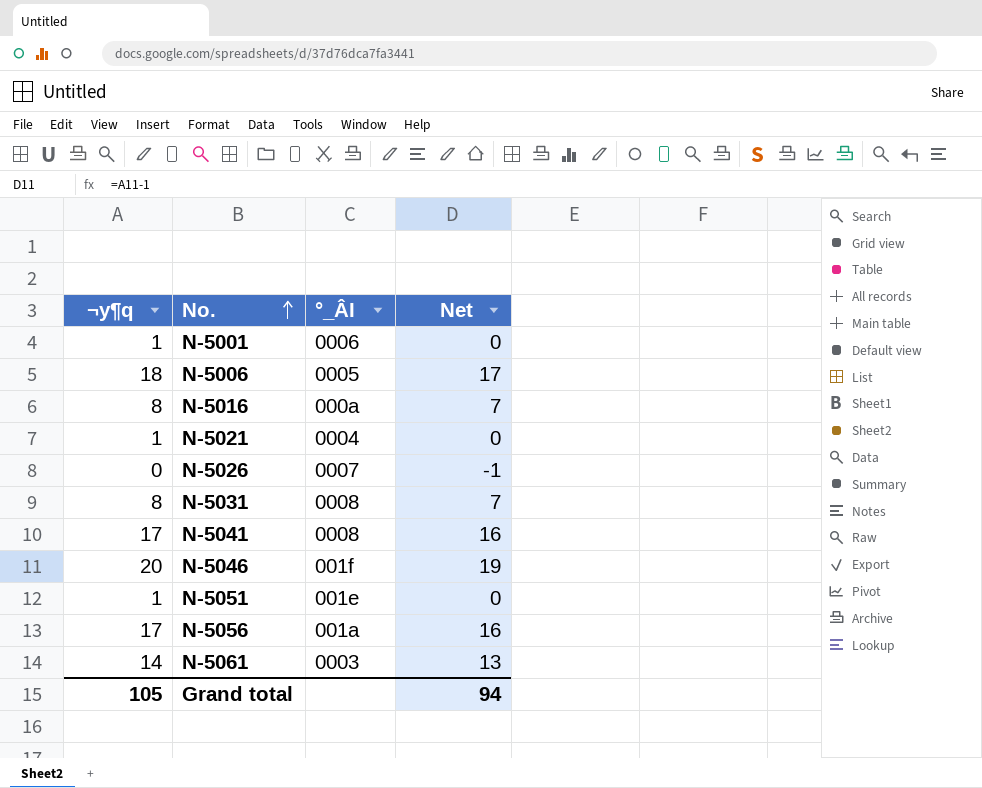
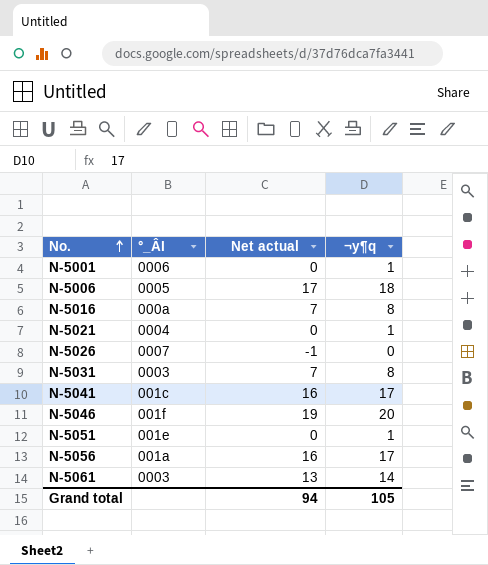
column name: Net -> Net actual
column ¬y¶q | position: 1 -> 4
N-5031 | °_ÂI: 0008 -> 0003
N-5041 | °_ÂI: 0008 -> 001c

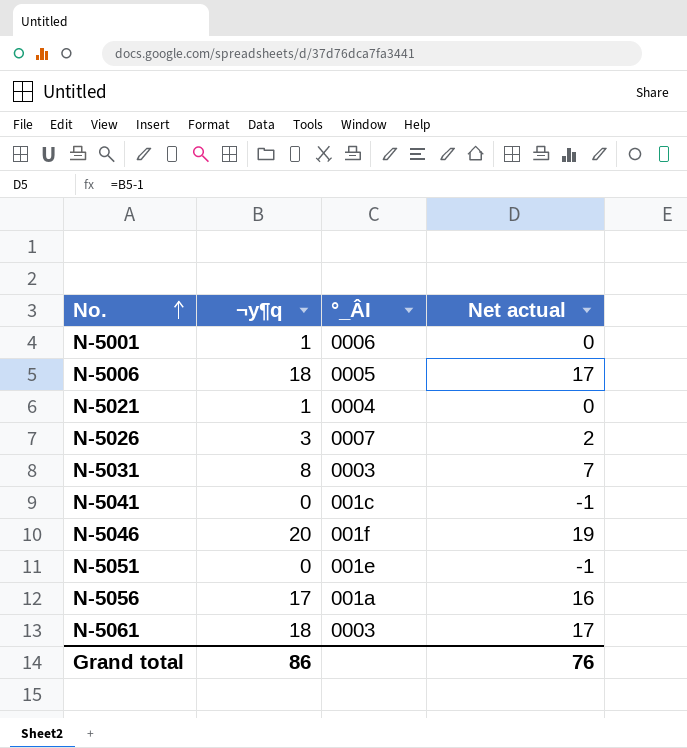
column ¬y¶q | position: 4 -> 2
row N-5016: 000a | 7 | 8 -> none
N-5026 | ¬y¶q: 0 -> 3
N-5026 | Net actual: -1 -> 2
N-5041 | ¬y¶q: 17 -> 0
N-5041 | Net actual: 16 -> -1
N-5051 | ¬y¶q: 1 -> 0
N-5051 | Net actual: 0 -> -1
N-5061 | ¬y¶q: 14 -> 18
N-5061 | Net actual: 13 -> 17
Grand total | ¬y¶q: 105 -> 86
Grand total | Net actual: 94 -> 76

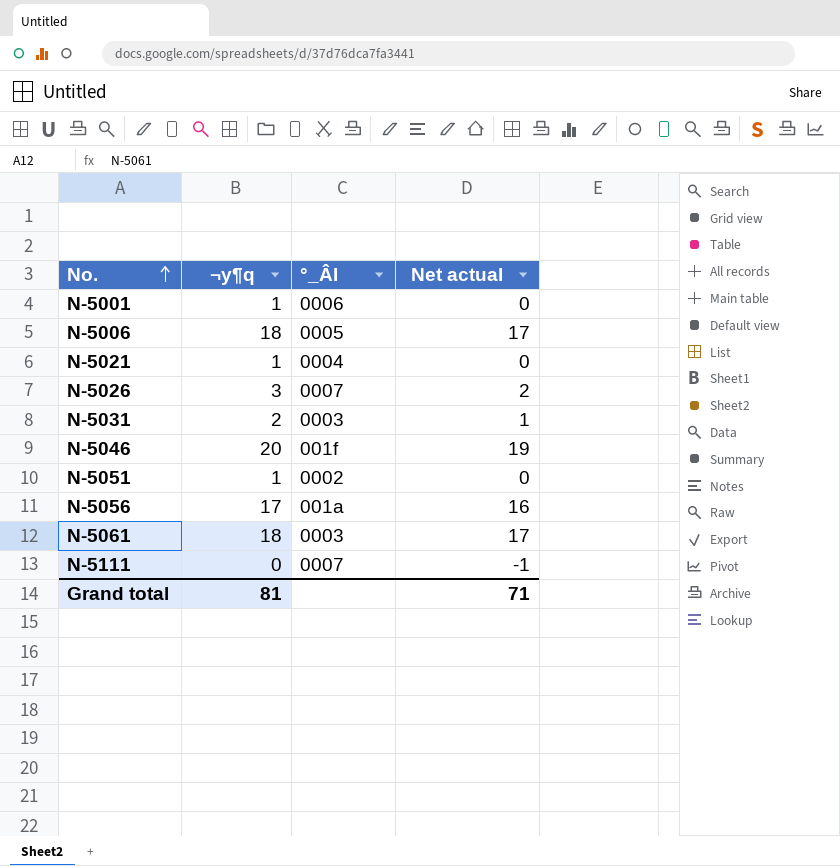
row N-5041: 0 | 001c | -1 -> none
N-5031 | ¬y¶q: 8 -> 2
N-5031 | Net actual: 7 -> 1
N-5051 | ¬y¶q: 0 -> 1
N-5051 | °_ÂI: 001e -> 0002
N-5051 | Net actual: -1 -> 0
row N-5111: none -> 0 | 0007 | -1
Grand total | ¬y¶q: 86 -> 81
Grand total | Net actual: 76 -> 71

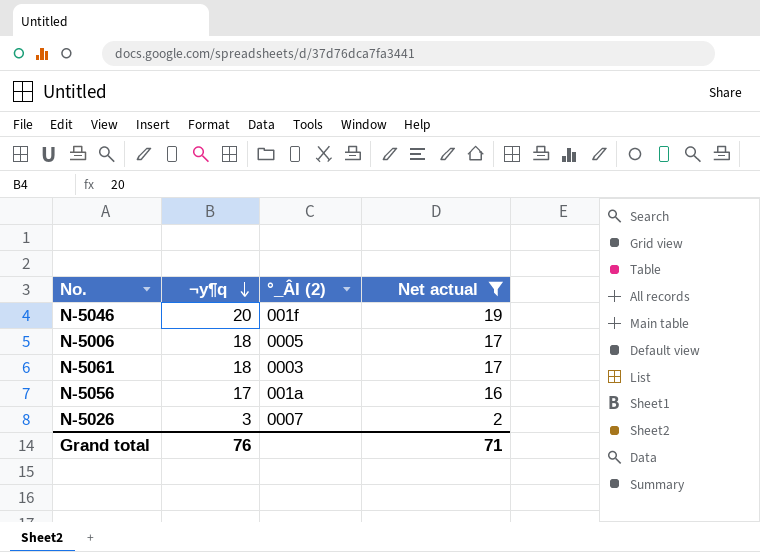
filter: none -> Net actual >= 2
row order: No. ascending -> ¬y¶q descending
column name: °_ÂI -> °_ÂI (2)
Grand total | ¬y¶q: 81 -> 76

